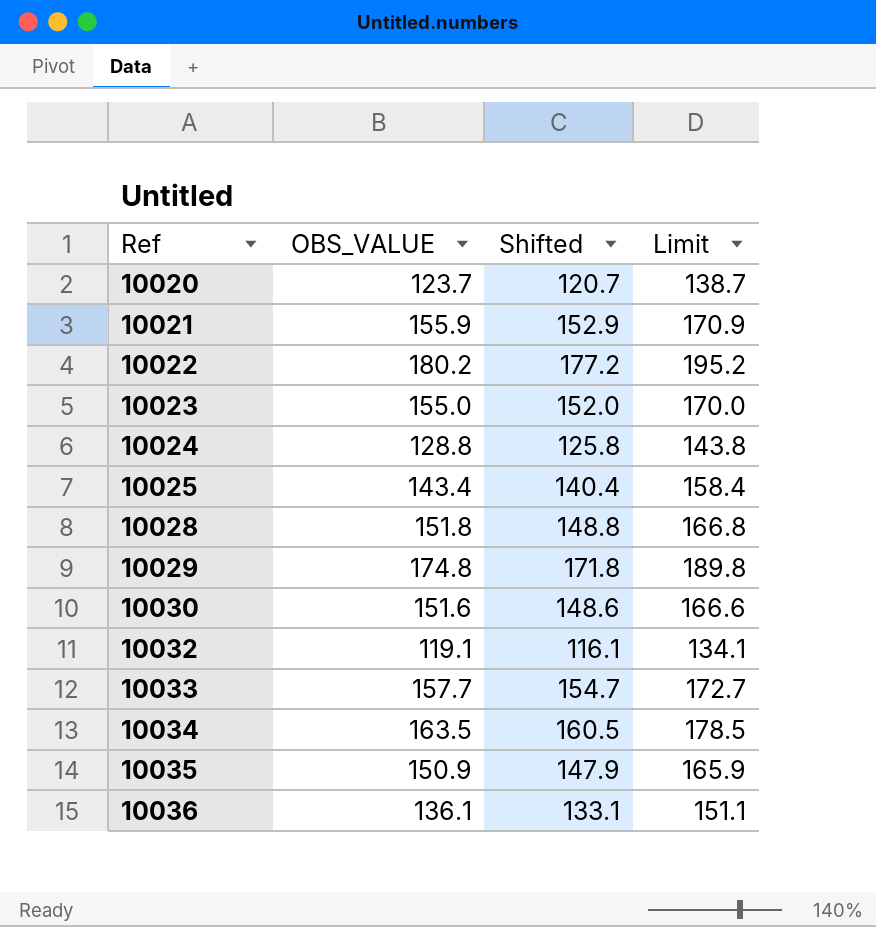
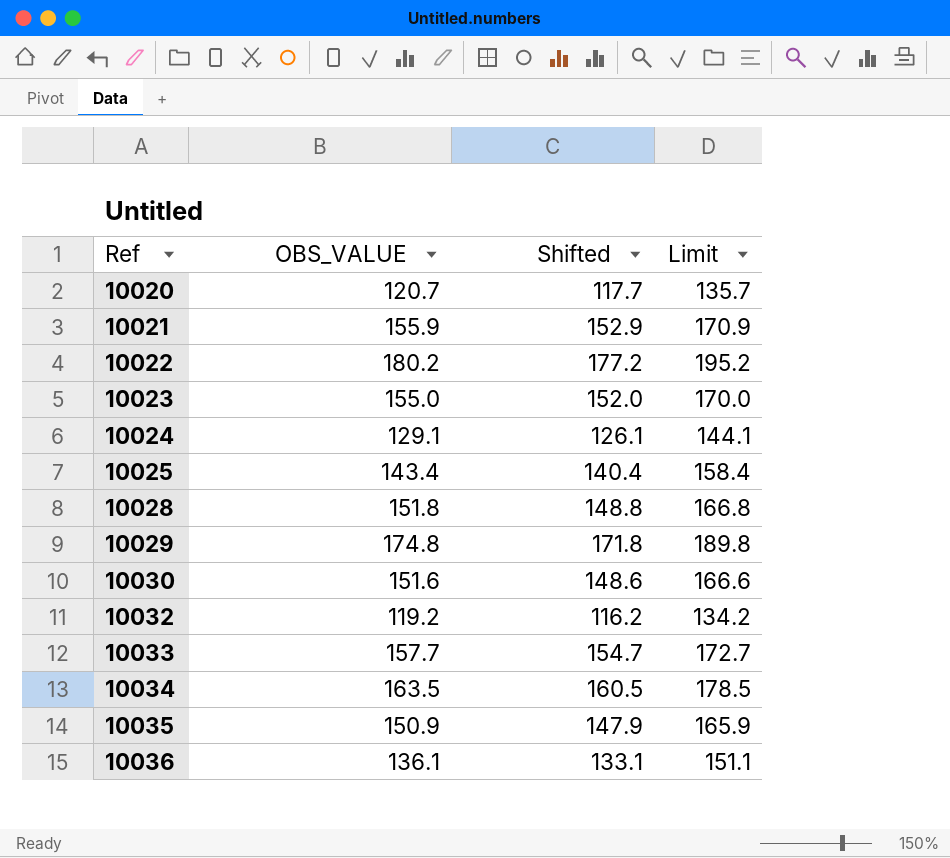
10020 | OBS_VALUE: 123.7 -> 120.7
10020 | Shifted: 120.7 -> 117.7
10020 | Limit: 138.7 -> 135.7
10024 | OBS_VALUE: 128.8 -> 129.1
10024 | Shifted: 125.8 -> 126.1
10024 | Limit: 143.8 -> 144.1
10032 | OBS_VALUE: 119.1 -> 119.2
10032 | Shifted: 116.1 -> 116.2
10032 | Limit: 134.1 -> 134.2

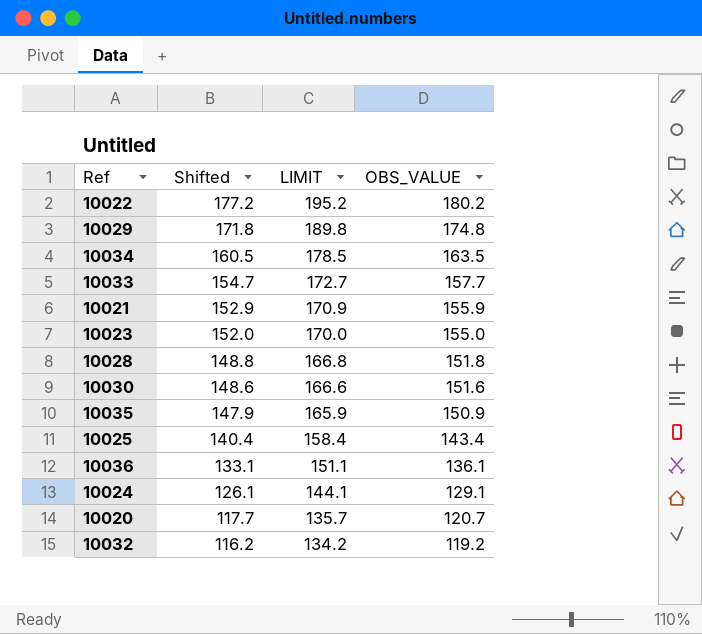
row order: Ref ascending -> Shifted descending
column name: Limit -> LIMIT
column OBS_VALUE | position: 2 -> 4

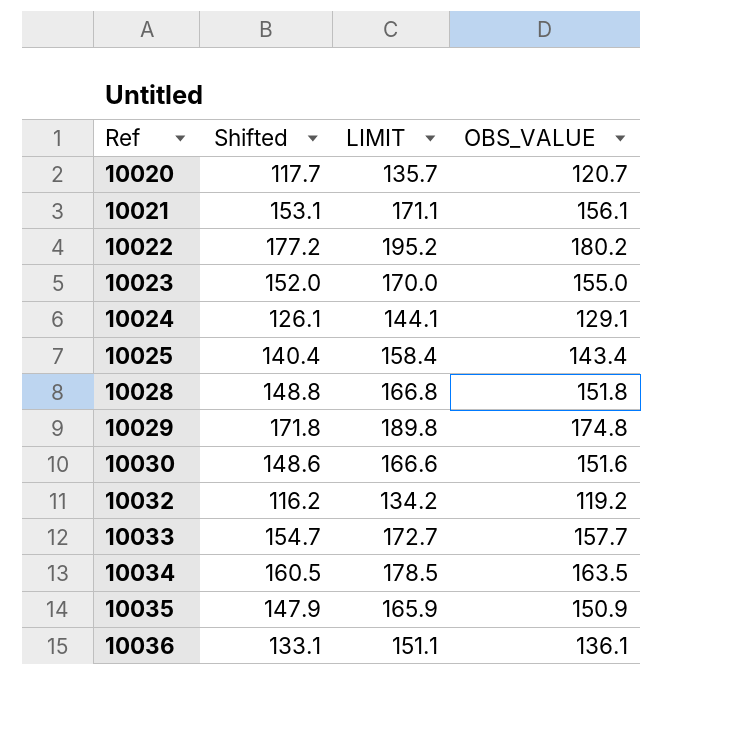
row order: Shifted descending -> Ref ascending
10021 | Shifted: 152.9 -> 153.1
10021 | LIMIT: 170.9 -> 171.1
10021 | OBS_VALUE: 155.9 -> 156.1

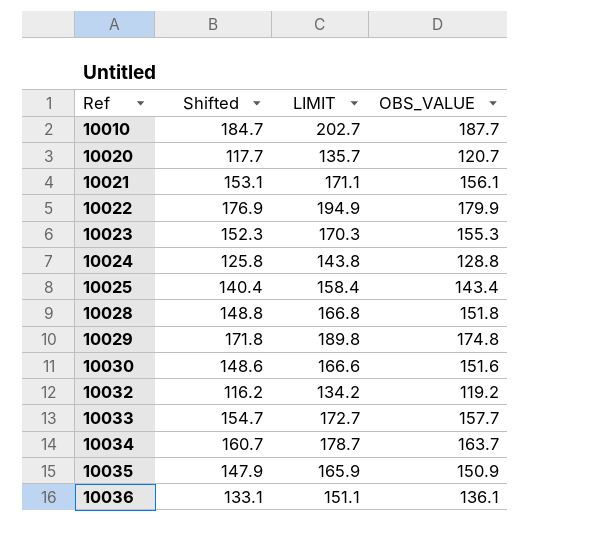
row 10010: none -> 184.7 | 202.7 | 187.7
10022 | Shifted: 177.2 -> 176.9
10022 | LIMIT: 195.2 -> 194.9
10022 | OBS_VALUE: 180.2 -> 179.9
10023 | Shifted: 152.0 -> 152.3
10023 | LIMIT: 170.0 -> 170.3
10023 | OBS_VALUE: 155.0 -> 155.3
10024 | Shifted: 126.1 -> 125.8
10024 | LIMIT: 144.1 -> 143.8
10024 | OBS_VALUE: 129.1 -> 128.8
10034 | Shifted: 160.5 -> 160.7
10034 | LIMIT: 178.5 -> 178.7
10034 | OBS_VALUE: 163.5 -> 163.7

